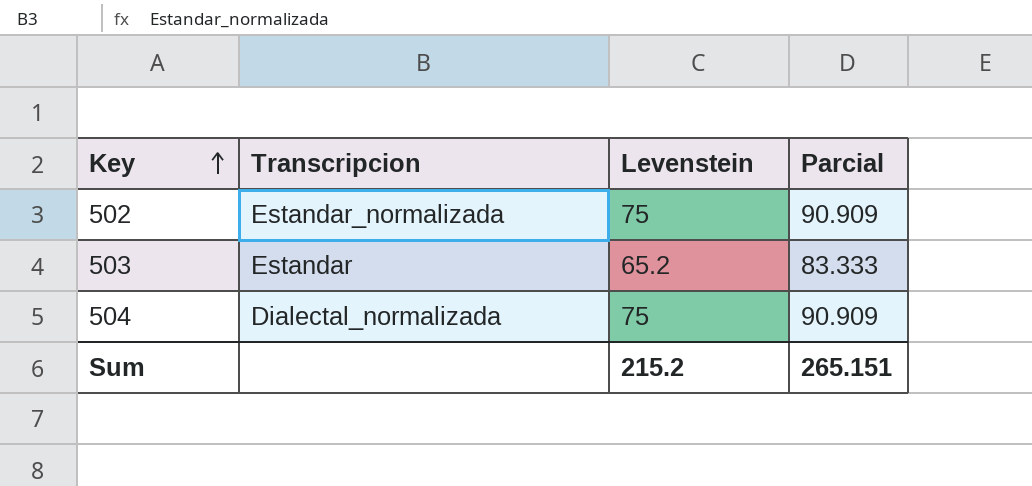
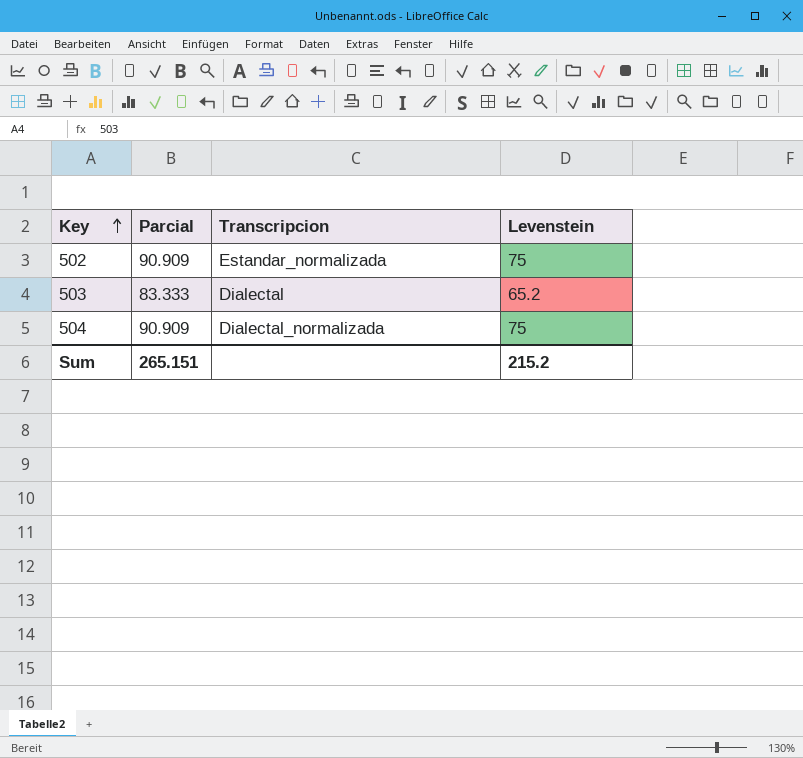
column Parcial | position: 4 -> 2
503 | Transcripcion: Estandar -> Dialectal

